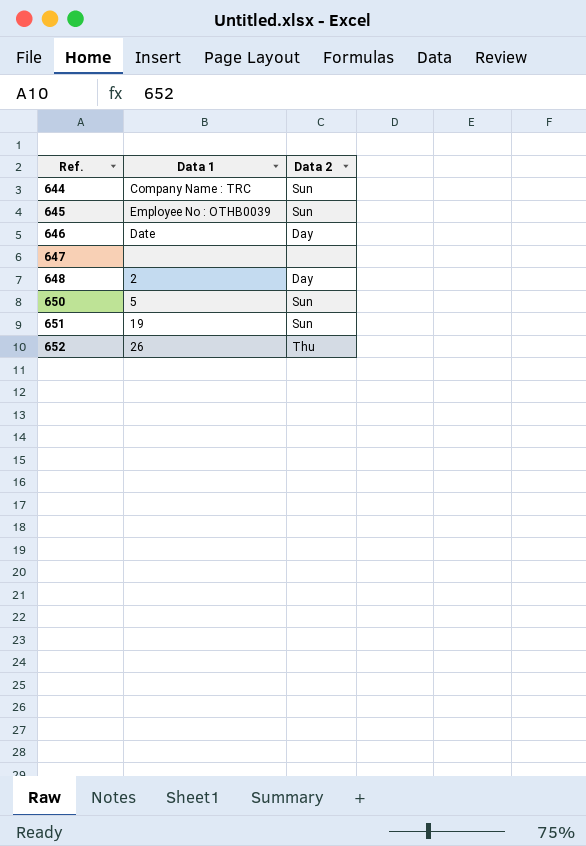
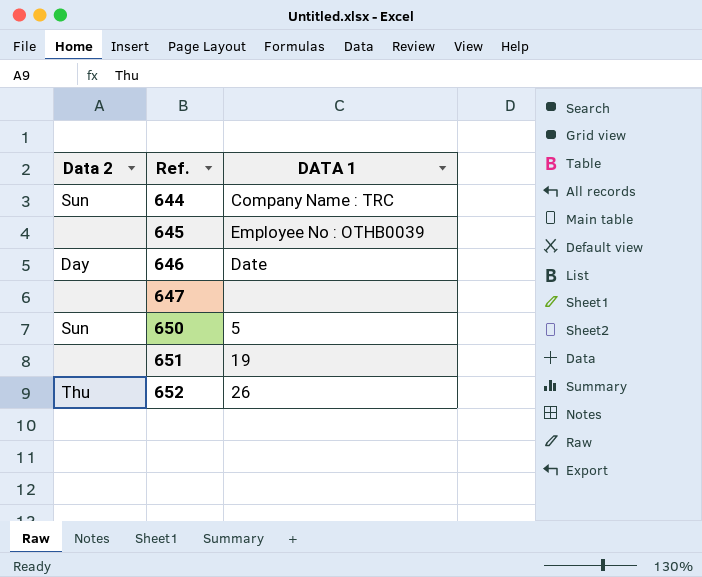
column Data 2 | position: 3 -> 1
column name: Data 1 -> DATA 1
row 648: 2 | Day -> none
645 | Data 2: Sun -> none
651 | Data 2: Sun -> none

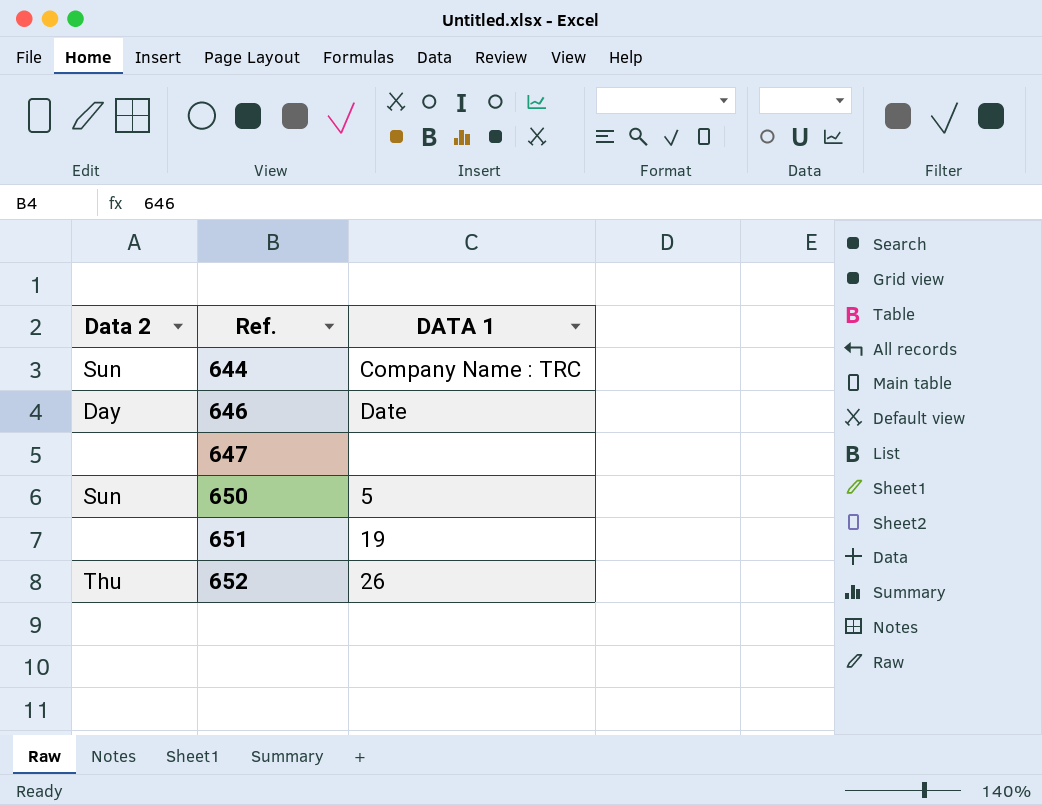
row 645: none | Employee No : OTHB0039 -> none

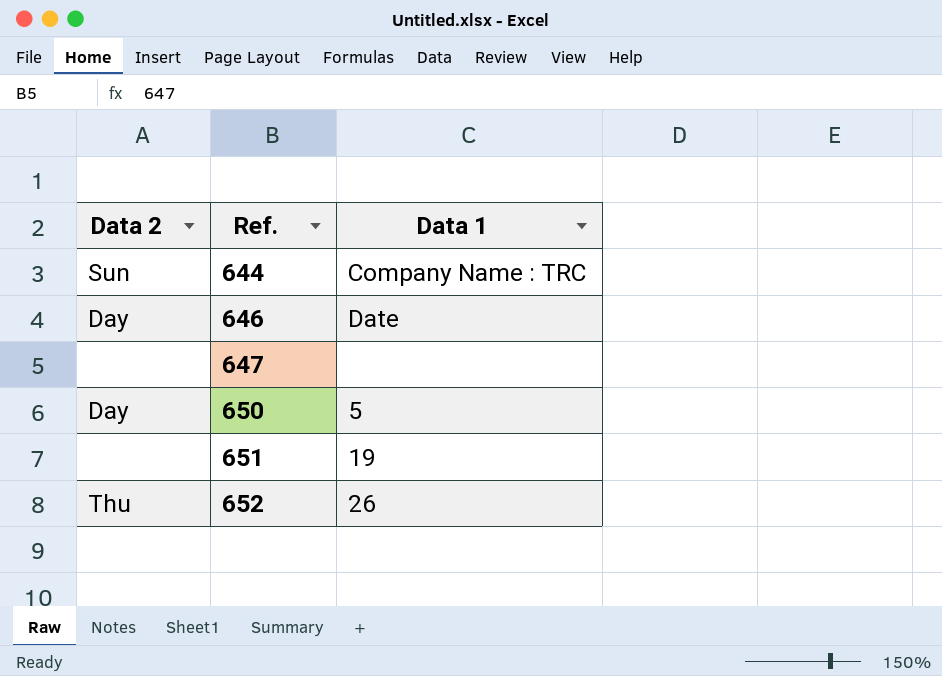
column name: DATA 1 -> Data 1
650 | Data 2: Sun -> Day

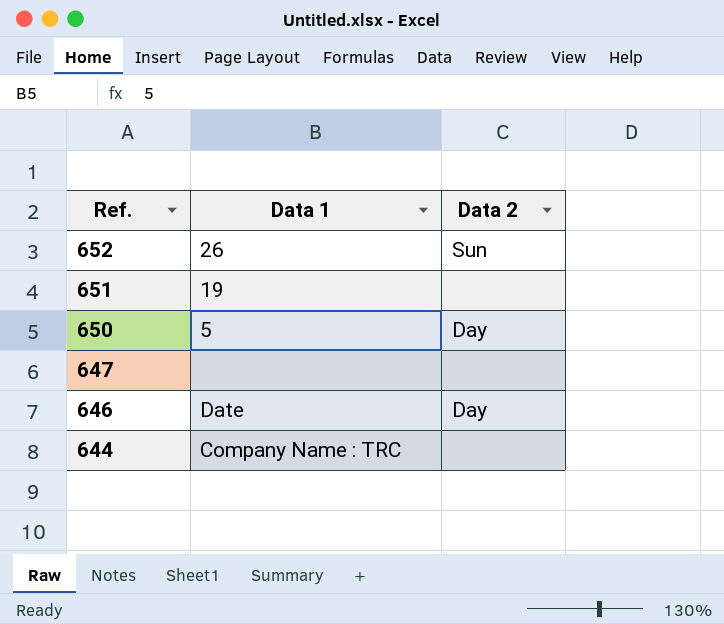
row order: Ref. ascending -> Ref. descending
column Data 2 | position: 1 -> 3
652 | Data 2: Thu -> Sun
644 | Data 2: Sun -> none

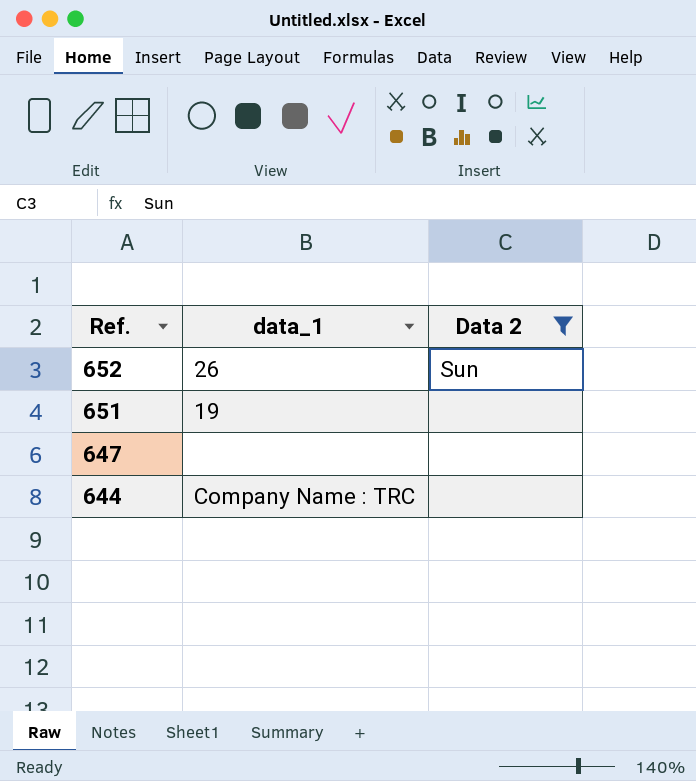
filter: none -> Data 2 != Day
column name: Data 1 -> data_1

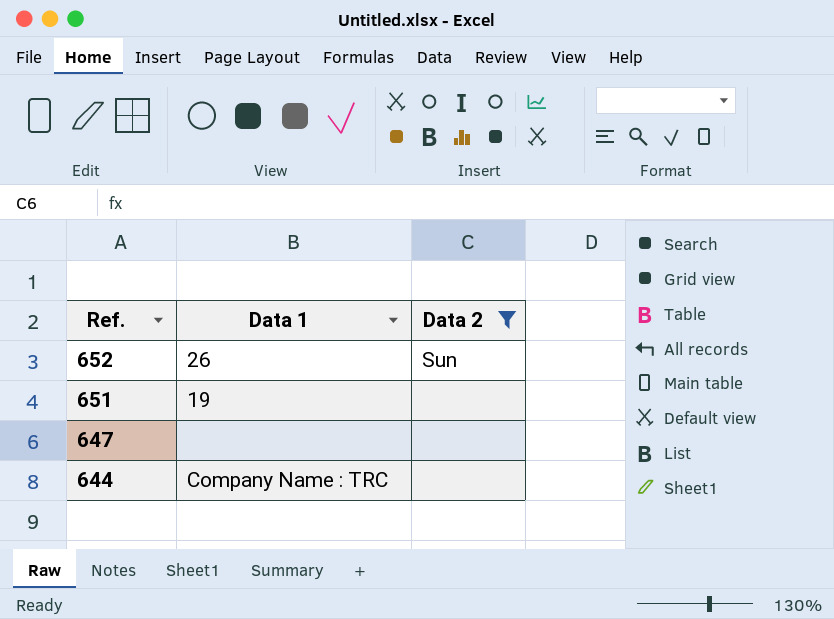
column name: data_1 -> Data 1

